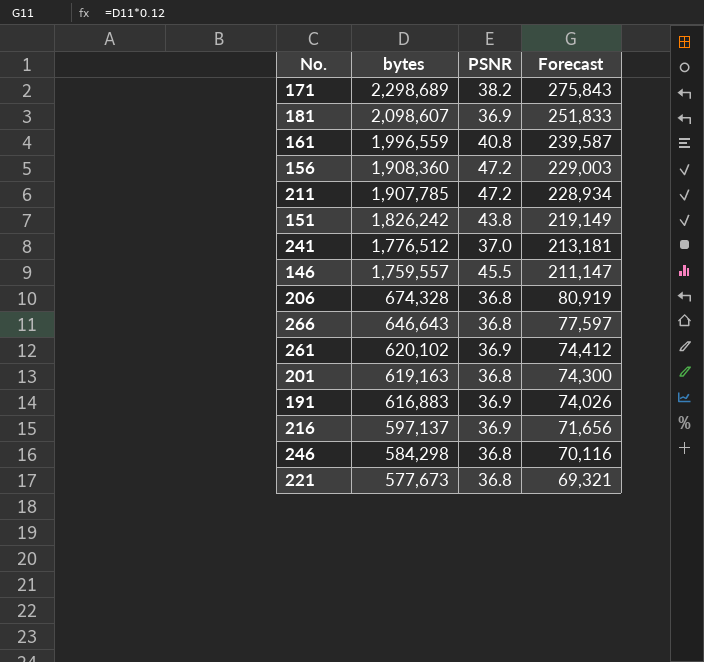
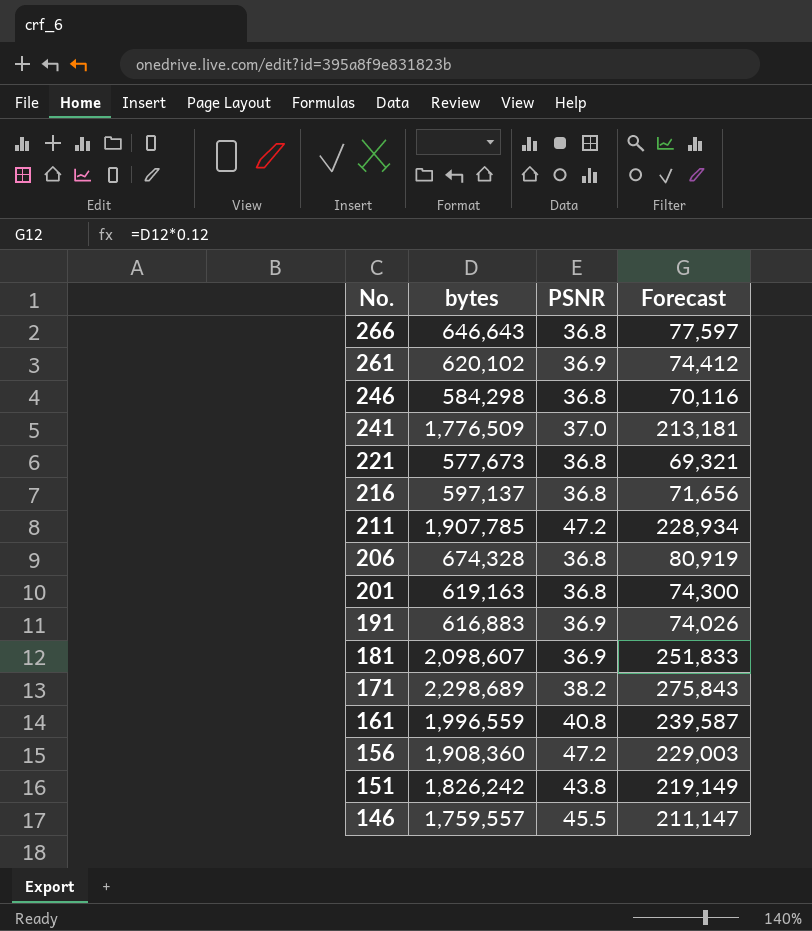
row order: bytes descending -> No. descending
241 | bytes: 1,776,512 -> 1,776,509
216 | PSNR: 36.9 -> 36.8

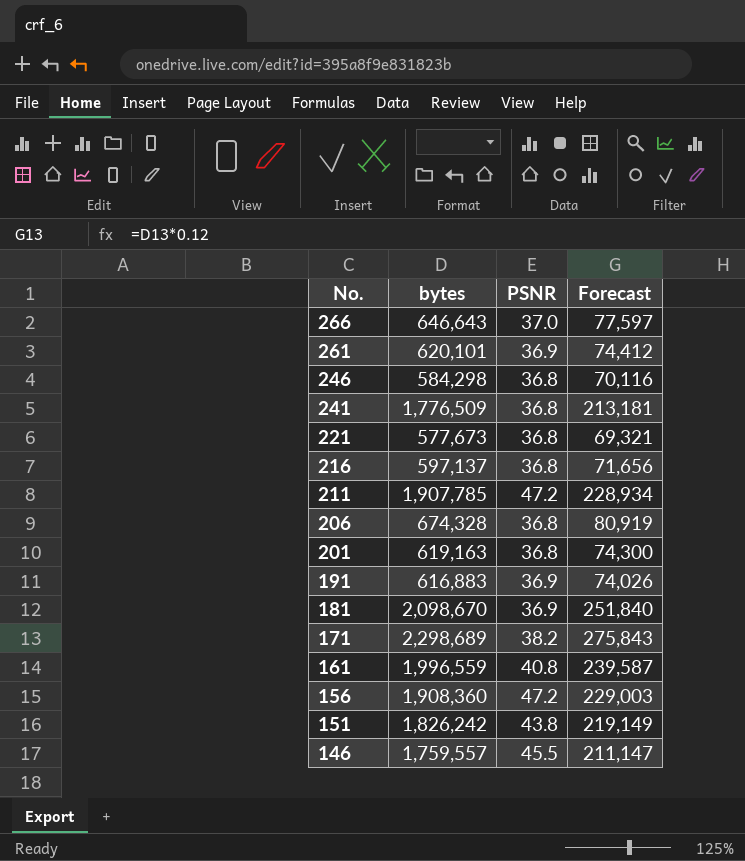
266 | PSNR: 36.8 -> 37.0
261 | bytes: 620,102 -> 620,101
241 | PSNR: 37.0 -> 36.8
181 | bytes: 2,098,607 -> 2,098,670
181 | Forecast: 251,833 -> 251,840

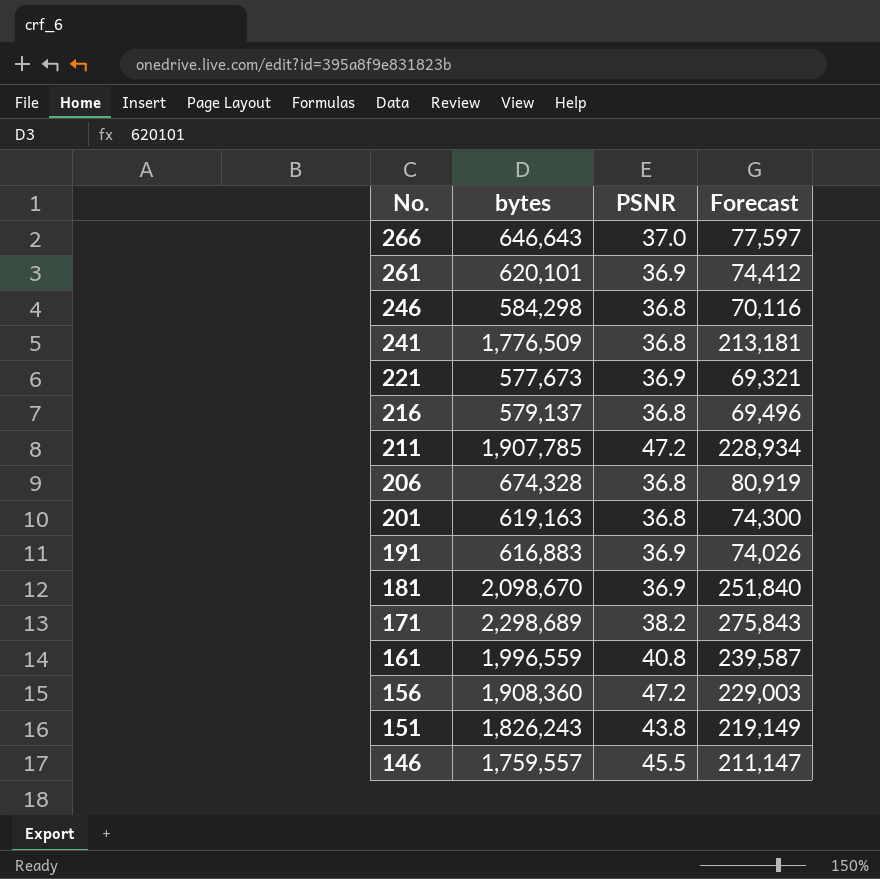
221 | PSNR: 36.8 -> 36.9
216 | bytes: 597,137 -> 579,137
216 | Forecast: 71,656 -> 69,496
151 | bytes: 1,826,242 -> 1,826,243

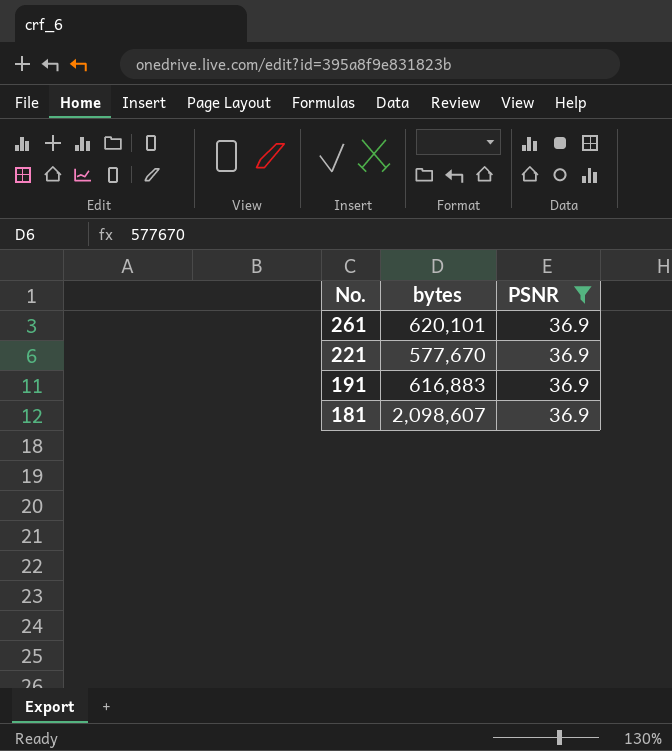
filter: none -> PSNR = 36.9
column Forecast | formula: [bytes] * 0.12 -> none
221 | bytes: 577,673 -> 577,670
181 | bytes: 2,098,670 -> 2,098,607

